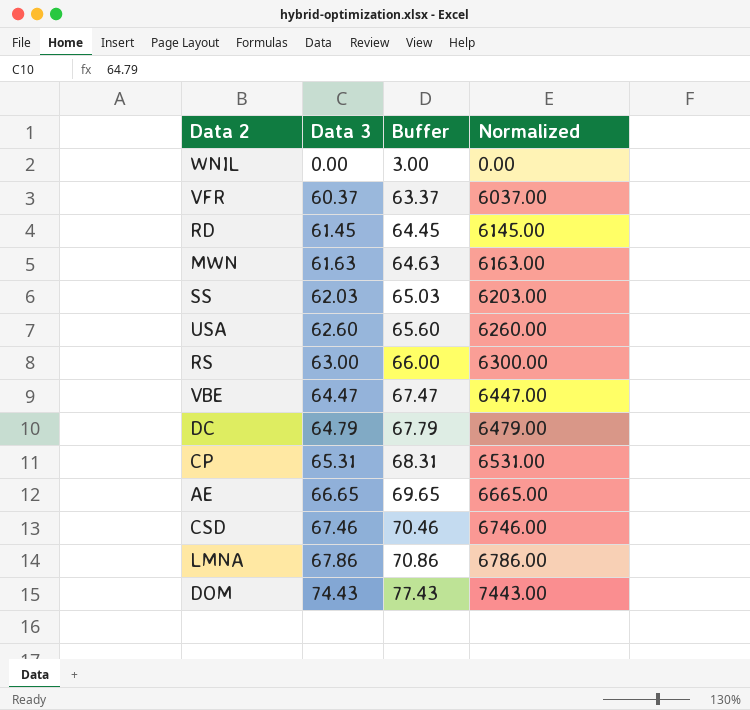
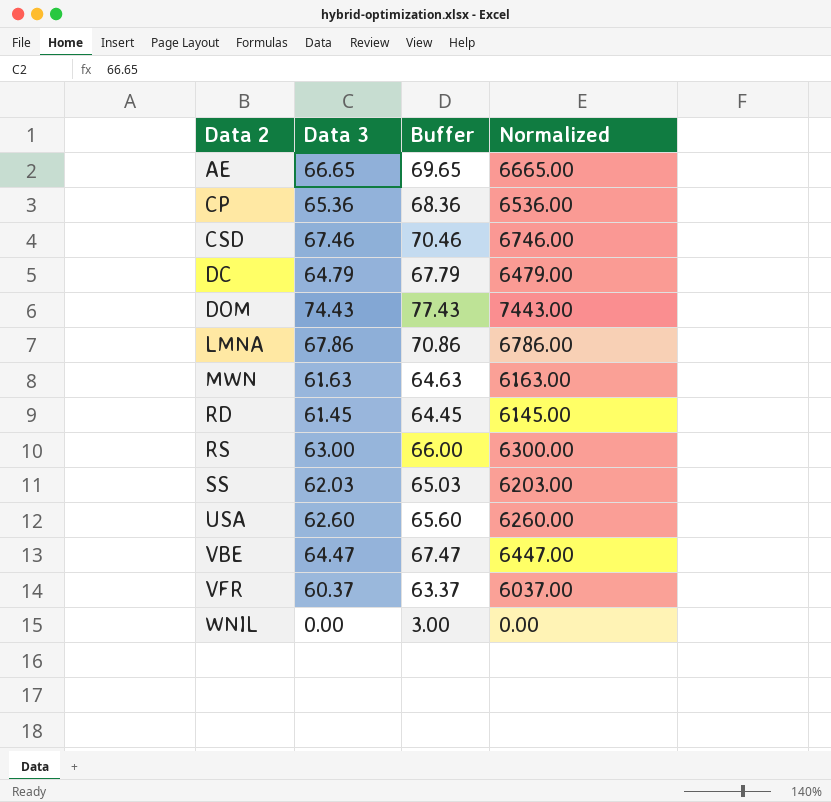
row order: Data 3 ascending -> Data 2 ascending
CP | Data 3: 65.31 -> 65.36
CP | Buffer: 68.31 -> 68.36
CP | Normalized: 6531.00 -> 6536.00

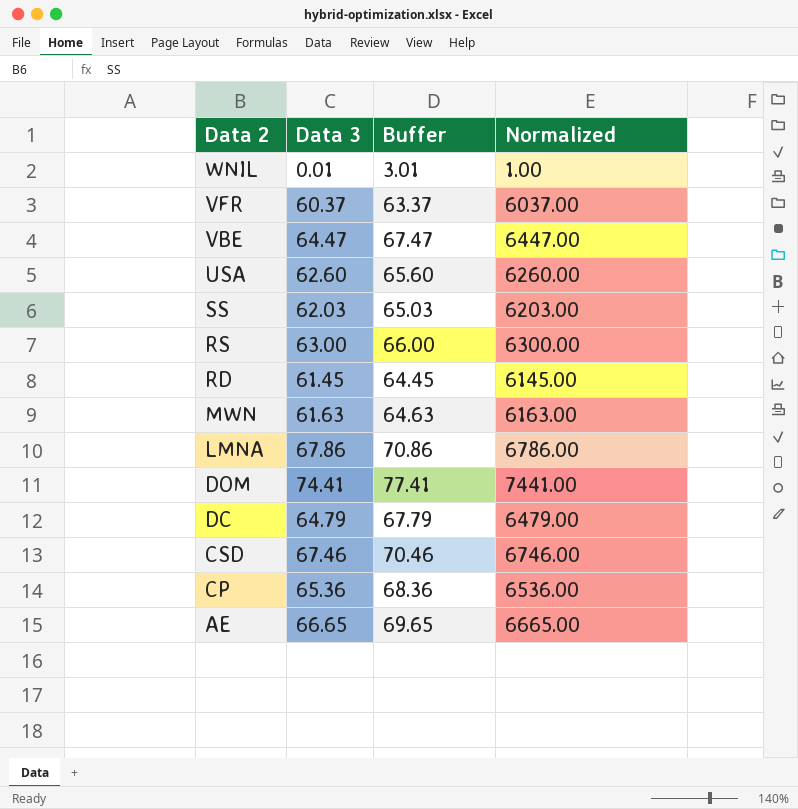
row order: Data 2 ascending -> Data 2 descending
WNIL | Data 3: 0.00 -> 0.01
WNIL | Buffer: 3.00 -> 3.01
WNIL | Normalized: 0.00 -> 1.00
DOM | Data 3: 74.43 -> 74.41
DOM | Buffer: 77.43 -> 77.41
DOM | Normalized: 7443.00 -> 7441.00

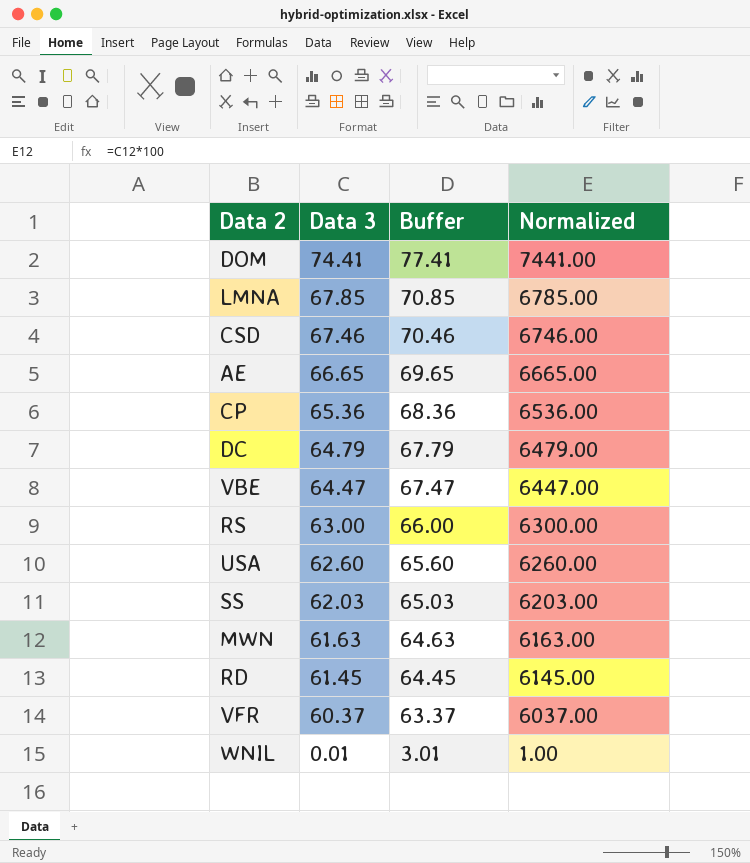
row order: Data 2 descending -> Data 3 descending
LMNA | Data 3: 67.86 -> 67.85
LMNA | Buffer: 70.86 -> 70.85
LMNA | Normalized: 6786.00 -> 6785.00

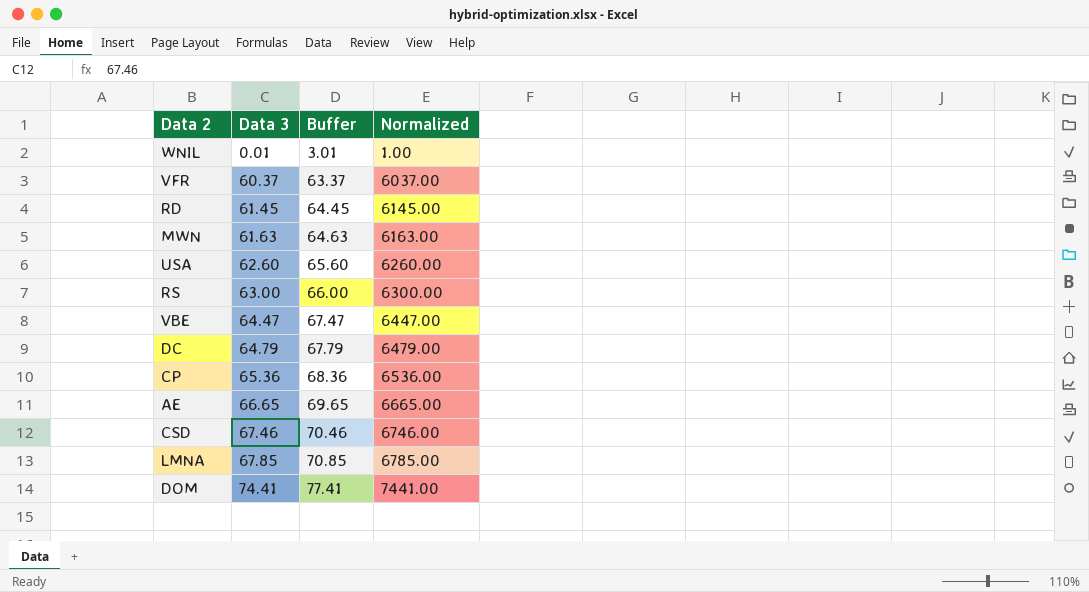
row order: Data 3 descending -> Data 3 ascending
row SS: 62.03 | 65.03 | 6203.00 -> none

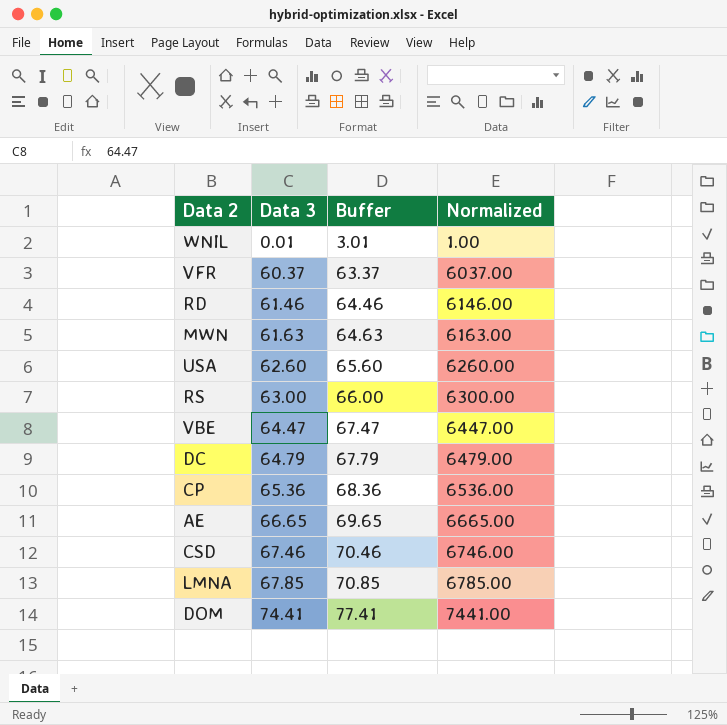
RD | Data 3: 61.45 -> 61.46
RD | Buffer: 64.45 -> 64.46
RD | Normalized: 6145.00 -> 6146.00

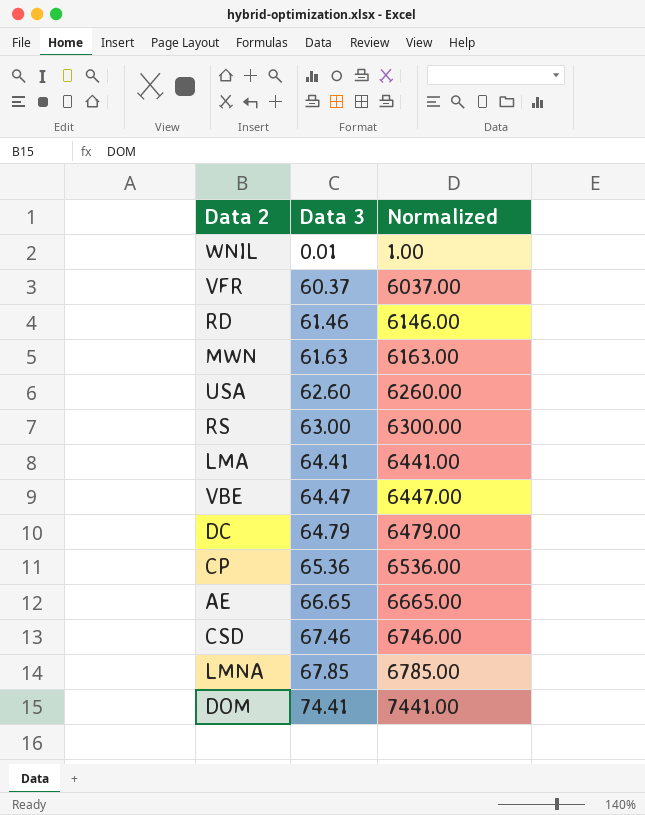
column Buffer | formula: [Data 3] + 3 -> none
row LMA: none -> 64.41 | 6441.00

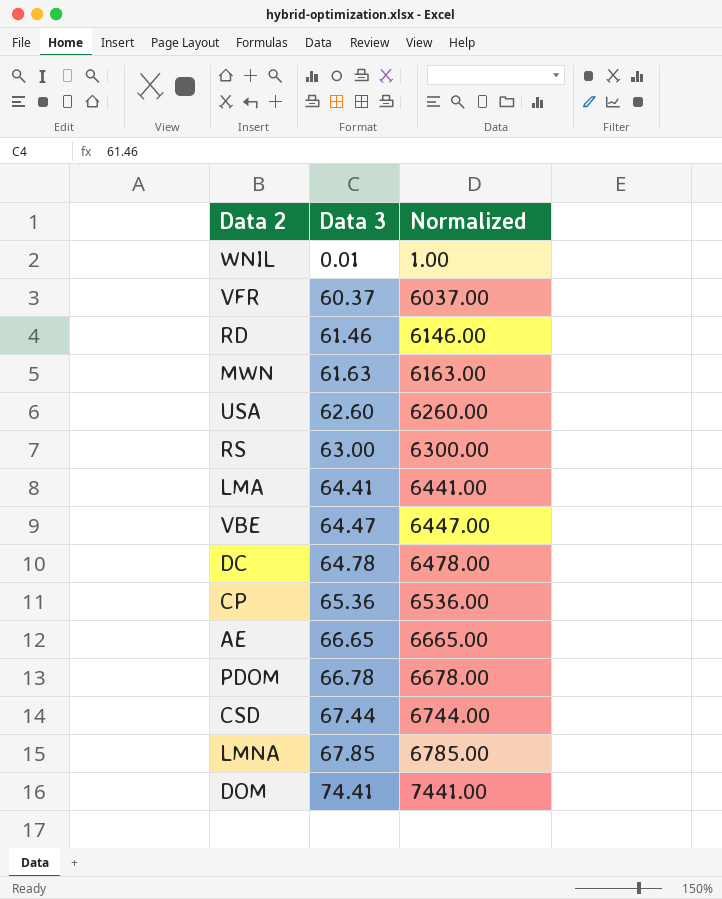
DC | Data 3: 64.79 -> 64.78
DC | Normalized: 6479.00 -> 6478.00
row PDOM: none -> 66.78 | 6678.00
CSD | Data 3: 67.46 -> 67.44
CSD | Normalized: 6746.00 -> 6744.00

